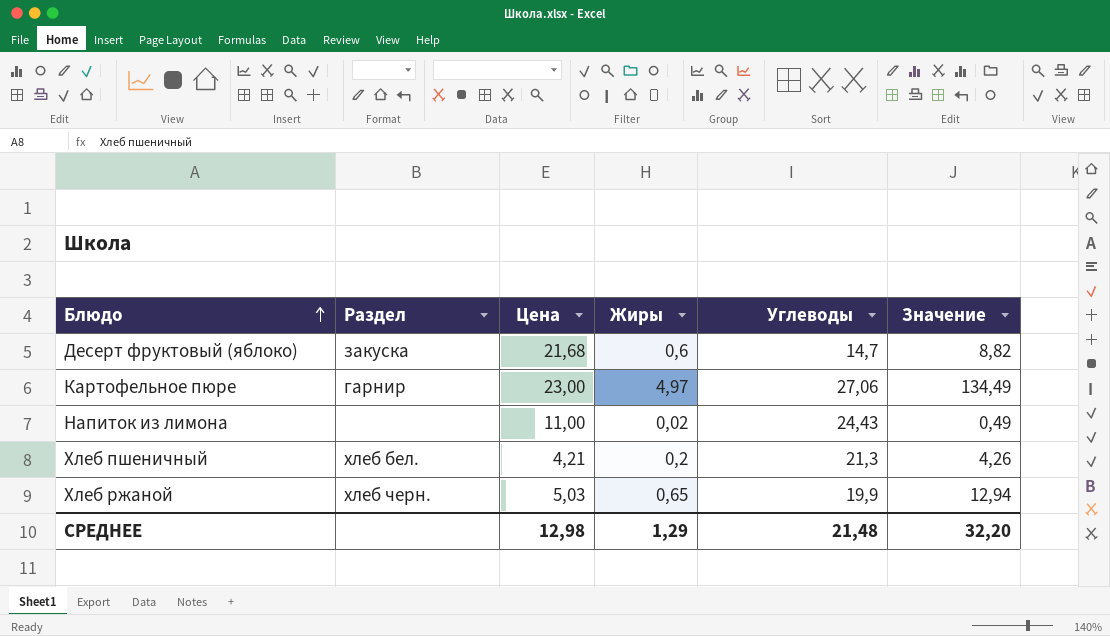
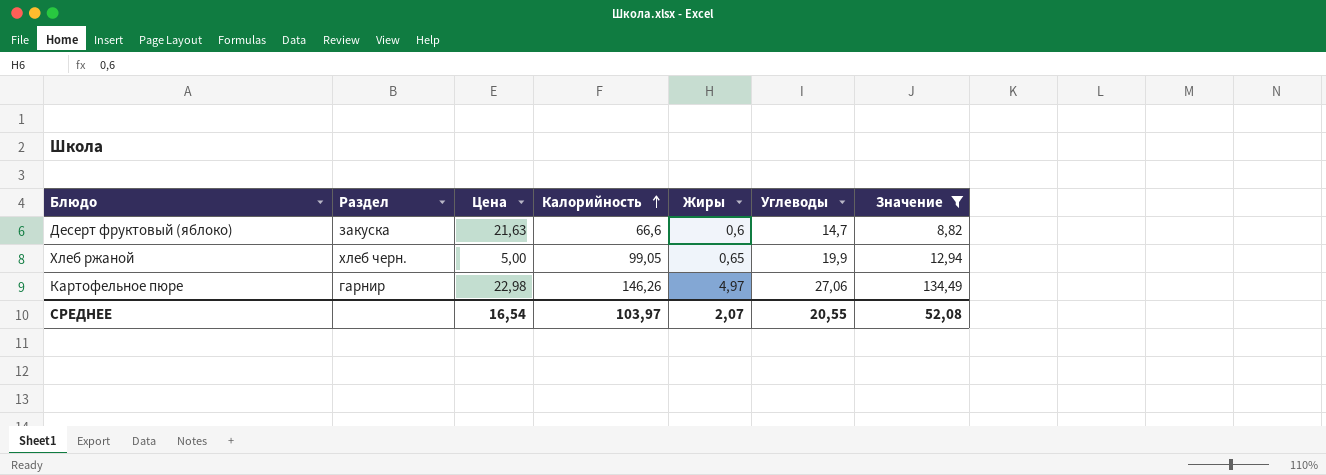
filter: none -> Значение >= 8,82
row order: Блюдо ascending -> Калорийность ascending
column Калорийность | position: none -> 4
Десерт фруктовый (яблоко) | Цена: 21,68 -> 21,63
Хлеб ржаной | Цена: 5,03 -> 5,00
Картофельное пюре | Цена: 23,00 -> 22,98
СРЕДНЕЕ | Цена: 12,98 -> 16,54
СРЕДНЕЕ | Жиры: 1,29 -> 2,07
СРЕДНЕЕ | Углеводы: 21,48 -> 20,55
СРЕДНЕЕ | Значение: 32,20 -> 52,08

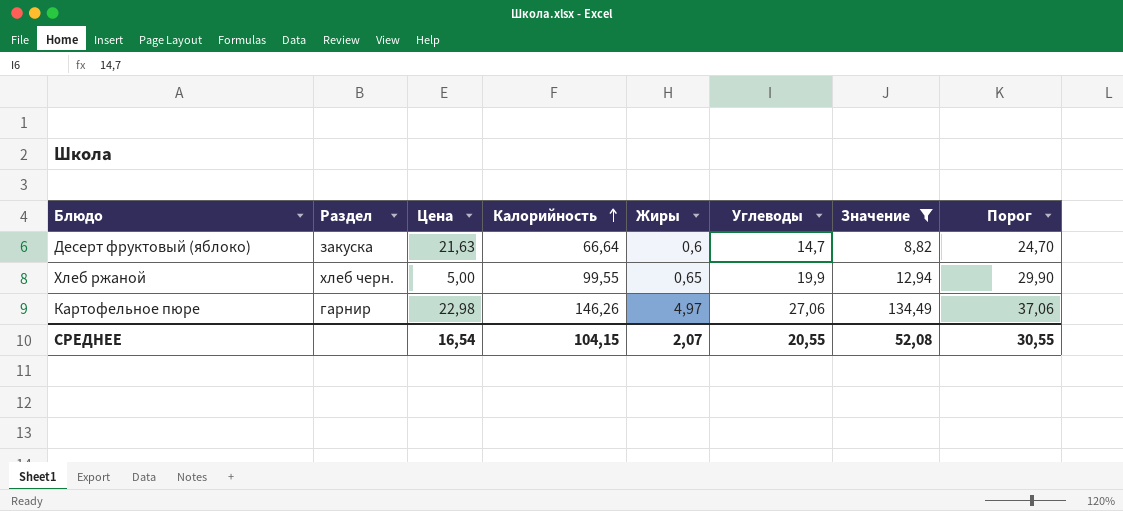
column Порог | formula: none -> [Углеводы] + 10
Десерт фруктовый (яблоко) | Калорийность: 66,6 -> 66,64
Хлеб ржаной | Калорийность: 99,05 -> 99,55
СРЕДНЕЕ | Калорийность: 103,97 -> 104,15

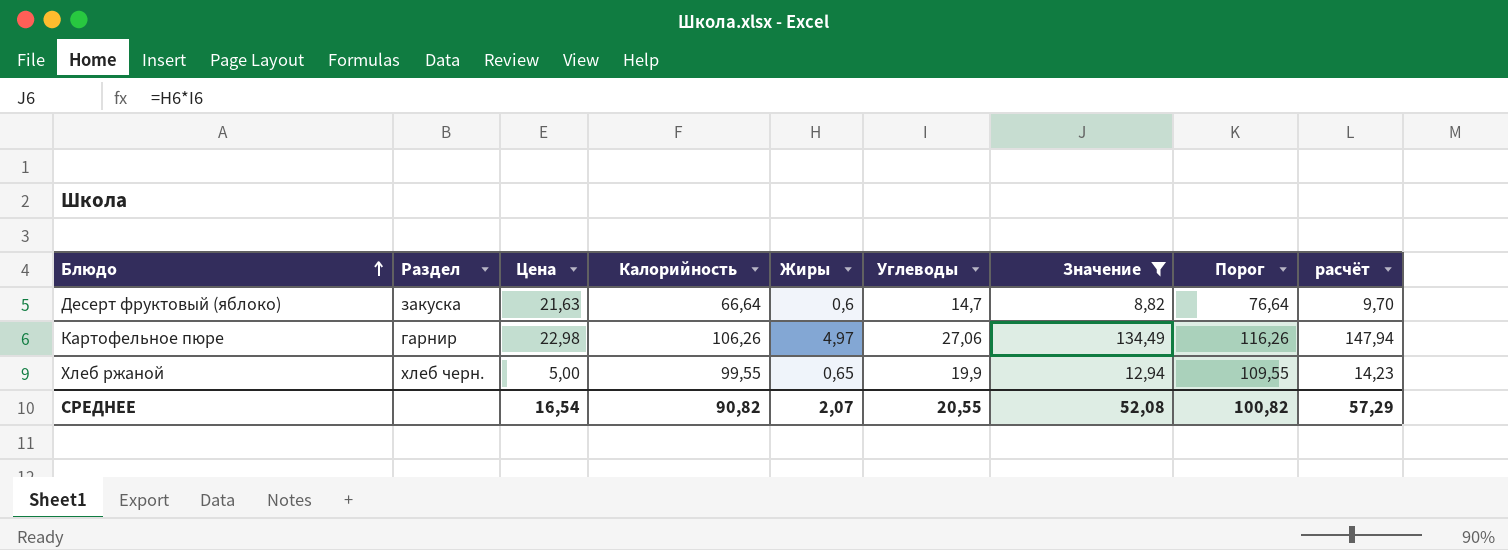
row order: Калорийность ascending -> Блюдо ascending
column Порог | formula: [Углеводы] + 10 -> [Калорийность] + 10
column расчёт | formula: none -> [Значение] * 1,1
Картофельное пюре | Калорийность: 146,26 -> 106,26
СРЕДНЕЕ | Калорийность: 104,15 -> 90,82
СРЕДНЕЕ | Порог: 30,55 -> 100,82

